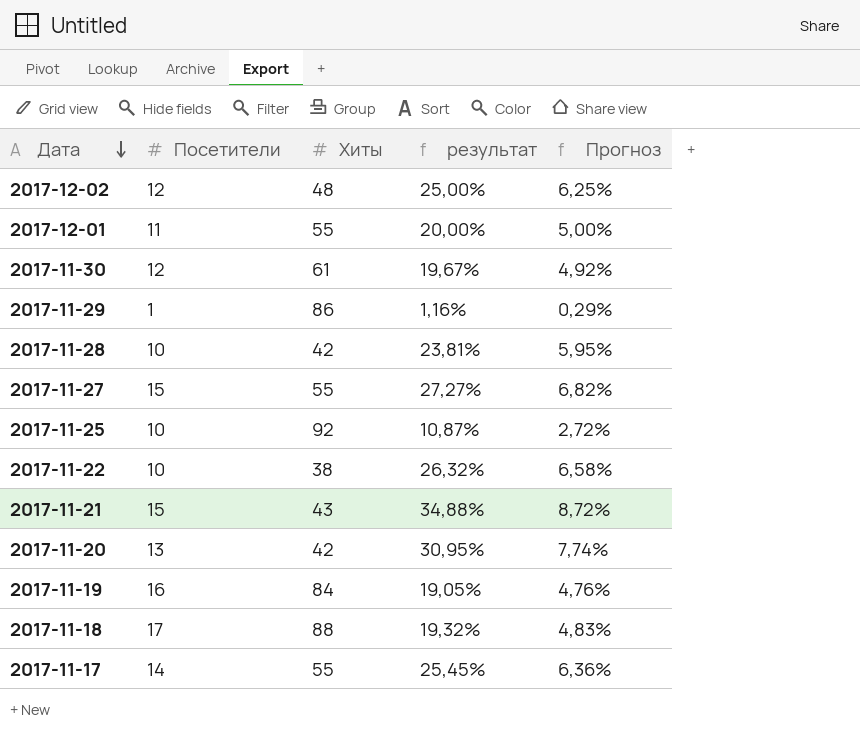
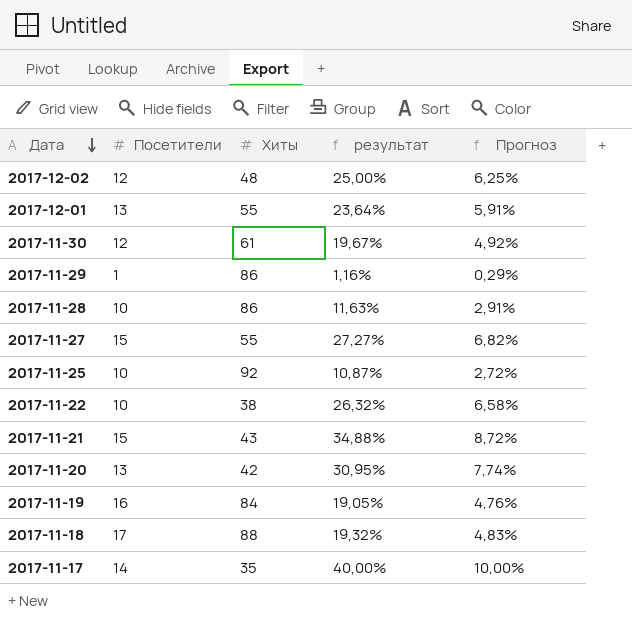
2017-12-01 | Посетители: 11 -> 13
2017-12-01 | результат: 20,00% -> 23,64%
2017-12-01 | Прогноз: 5,00% -> 5,91%
2017-11-28 | Хиты: 42 -> 86
2017-11-28 | результат: 23,81% -> 11,63%
2017-11-28 | Прогноз: 5,95% -> 2,91%
2017-11-17 | Хиты: 55 -> 35
2017-11-17 | результат: 25,45% -> 40,00%
2017-11-17 | Прогноз: 6,36% -> 10,00%

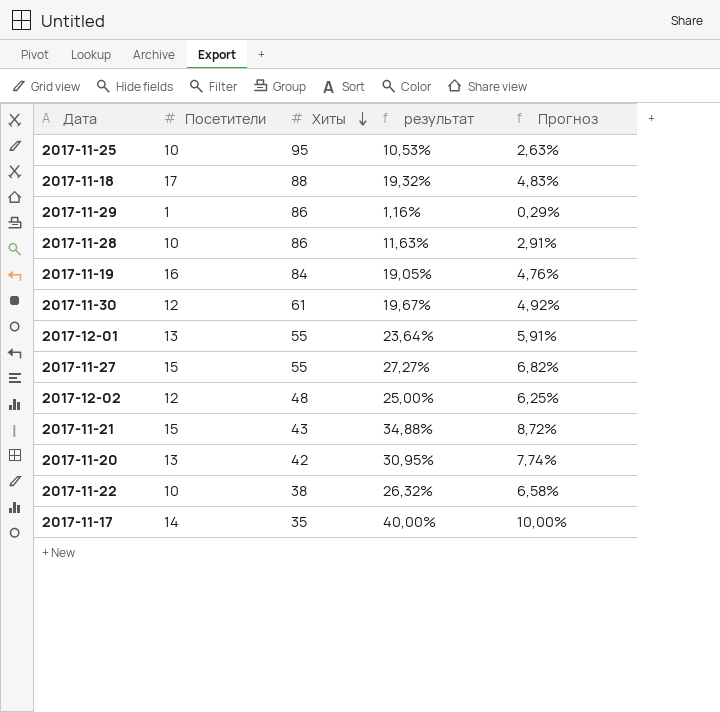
row order: Дата descending -> Хиты descending
2017-11-25 | Хиты: 92 -> 95
2017-11-25 | результат: 10,87% -> 10,53%
2017-11-25 | Прогноз: 2,72% -> 2,63%

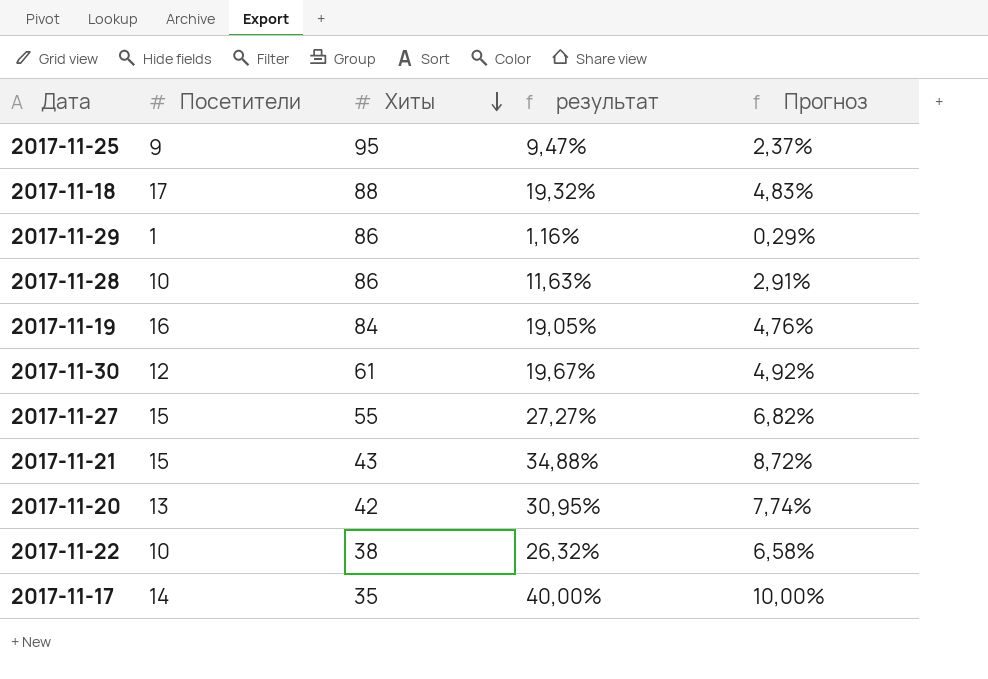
row 2017-12-01: 13 | 55 | 23,64% | 5,91% -> none
row 2017-12-02: 12 | 48 | 25,00% | 6,25% -> none
2017-11-25 | Посетители: 10 -> 9
2017-11-25 | результат: 10,53% -> 9,47%
2017-11-25 | Прогноз: 2,63% -> 2,37%

